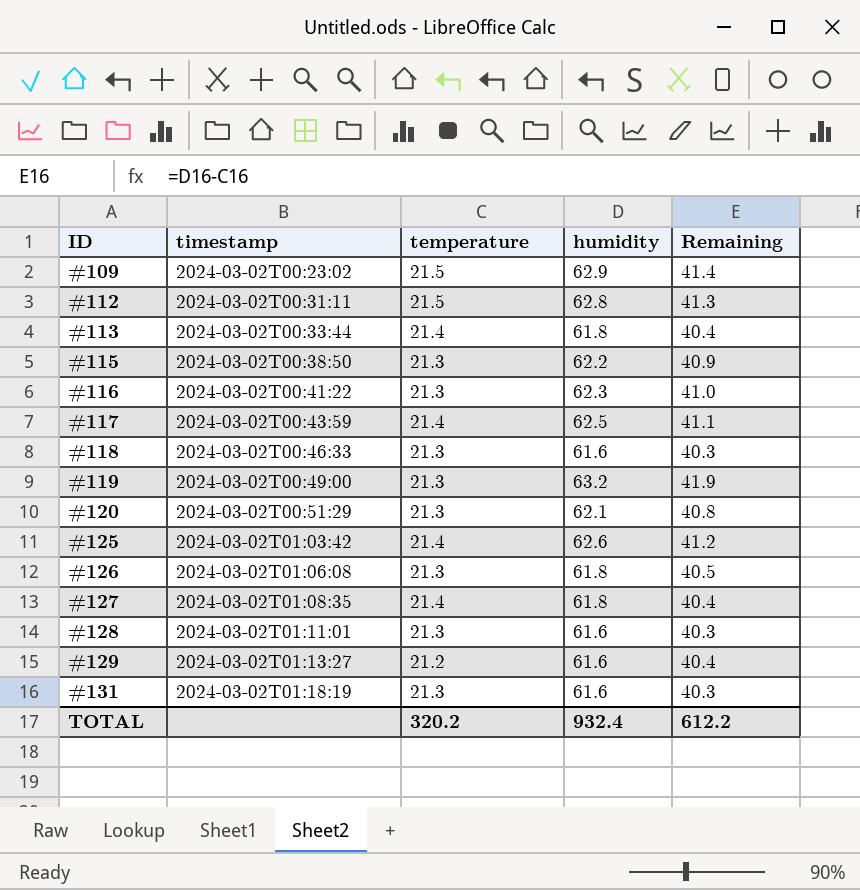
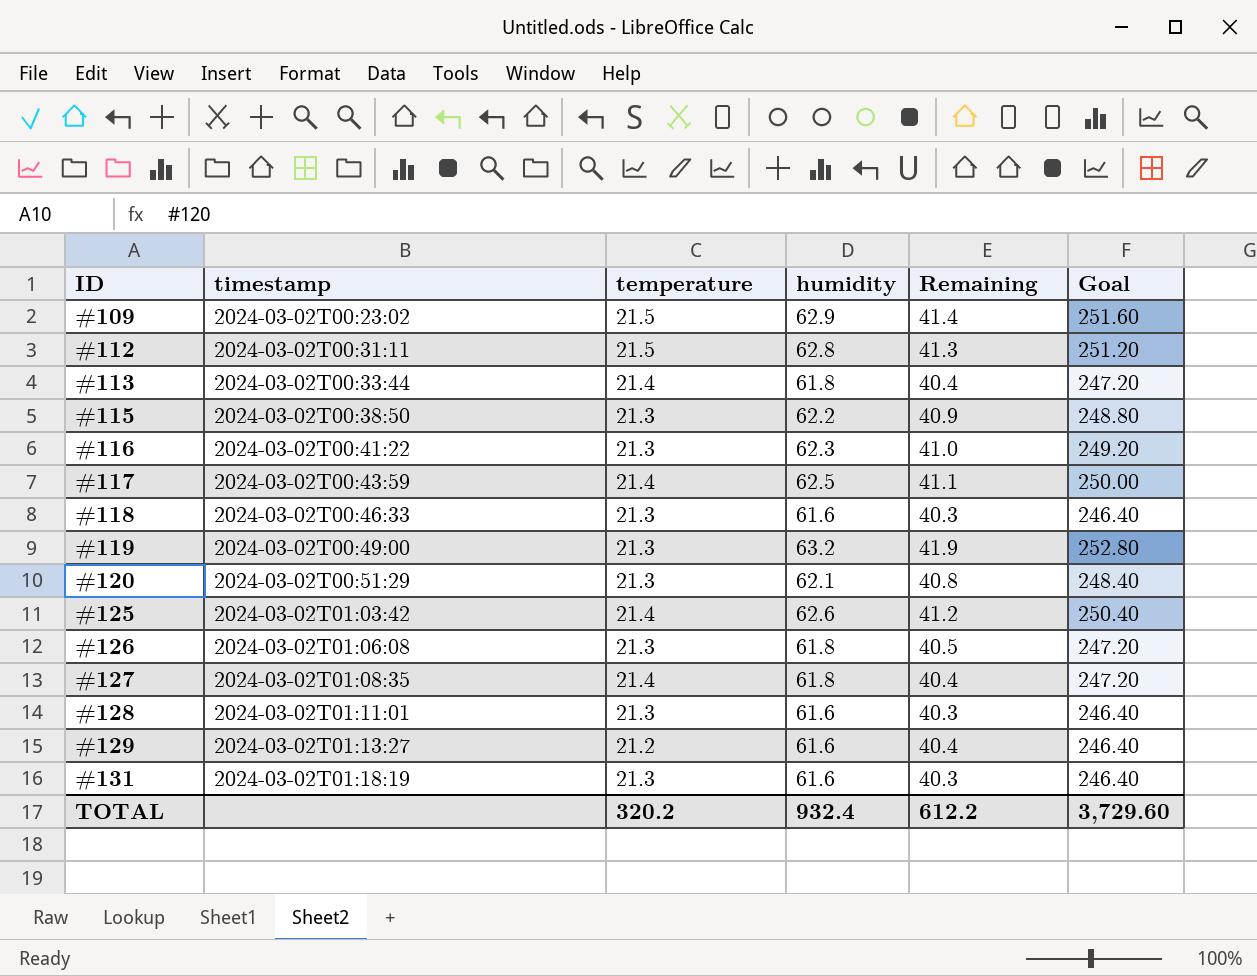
column Goal | formula: none -> [humidity] * 4

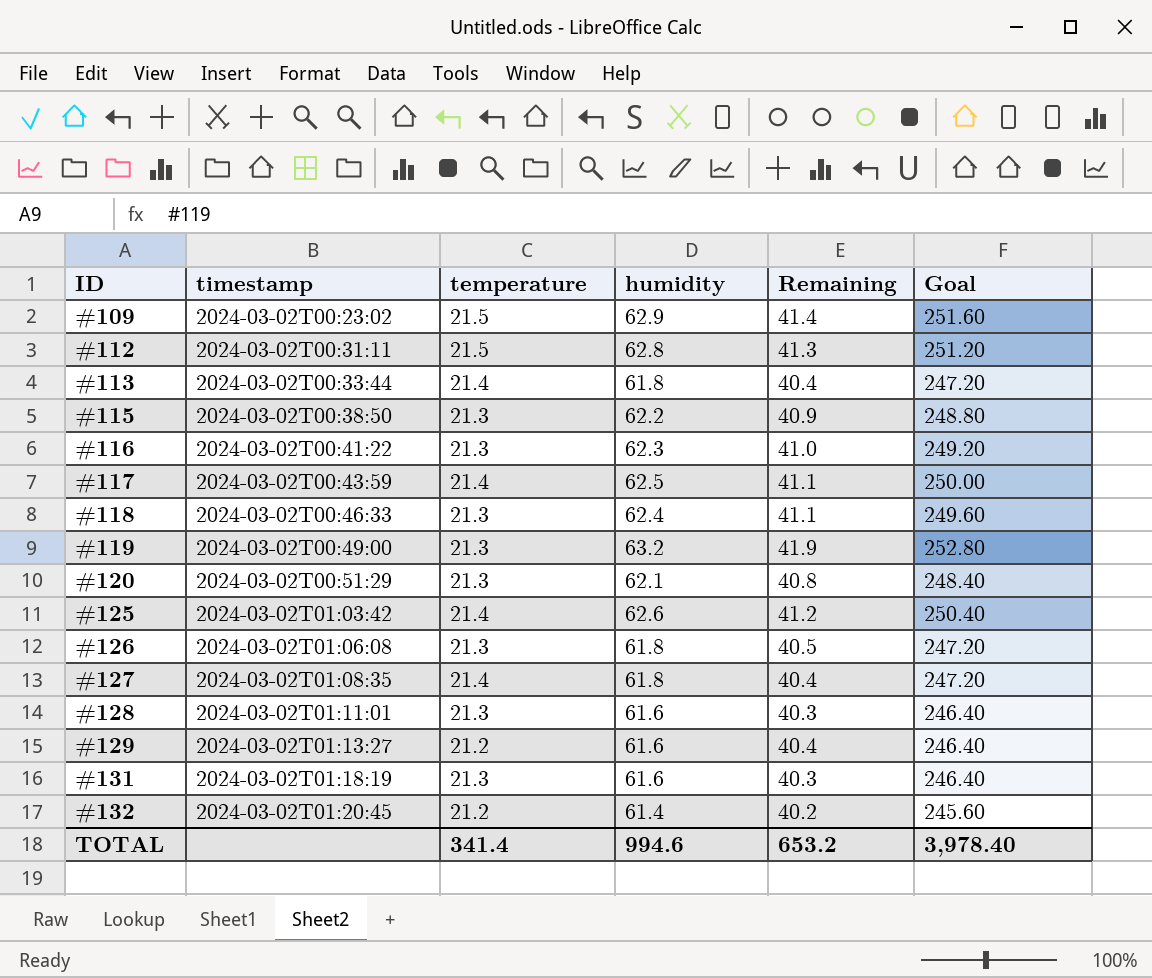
#118 | humidity: 61.6 -> 62.4
#118 | Remaining: 40.3 -> 41.1
#118 | Goal: 246.40 -> 249.60
row #132: none -> 2024-03-02T01:20:45 | 21.2 | 61.4 | 40.2 | 245.60
TOTAL | temperature: 320.2 -> 341.4
TOTAL | humidity: 932.4 -> 994.6
TOTAL | Remaining: 612.2 -> 653.2
TOTAL | Goal: 3,729.60 -> 3,978.40

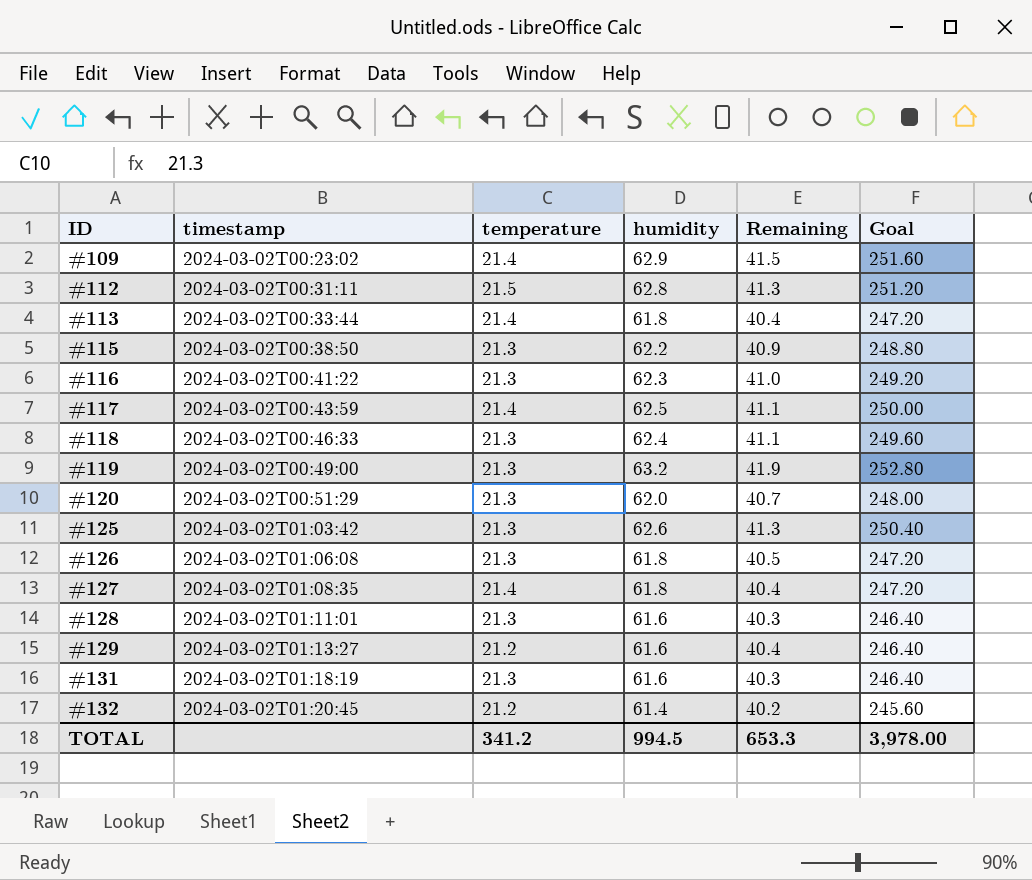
#109 | temperature: 21.5 -> 21.4
#109 | Remaining: 41.4 -> 41.5
#120 | humidity: 62.1 -> 62.0
#120 | Remaining: 40.8 -> 40.7
#120 | Goal: 248.40 -> 248.00
#125 | temperature: 21.4 -> 21.3
#125 | Remaining: 41.2 -> 41.3
TOTAL | temperature: 341.4 -> 341.2
TOTAL | humidity: 994.6 -> 994.5
TOTAL | Remaining: 653.2 -> 653.3
TOTAL | Goal: 3,978.40 -> 3,978.00

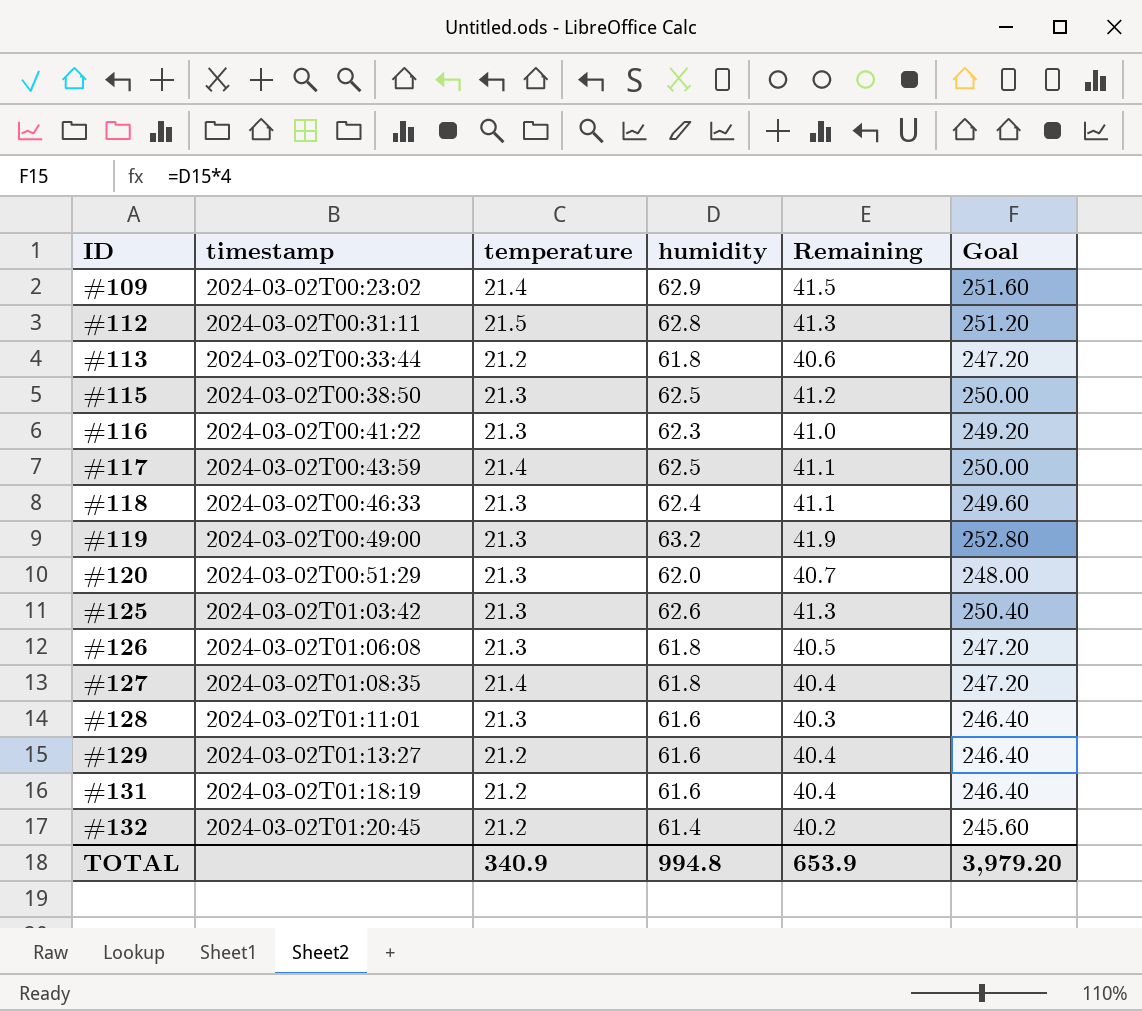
#113 | temperature: 21.4 -> 21.2
#113 | Remaining: 40.4 -> 40.6
#115 | humidity: 62.2 -> 62.5
#115 | Remaining: 40.9 -> 41.2
#115 | Goal: 248.80 -> 250.00
#131 | temperature: 21.3 -> 21.2
#131 | Remaining: 40.3 -> 40.4
TOTAL | temperature: 341.2 -> 340.9
TOTAL | humidity: 994.5 -> 994.8
TOTAL | Remaining: 653.3 -> 653.9
TOTAL | Goal: 3,978.00 -> 3,979.20

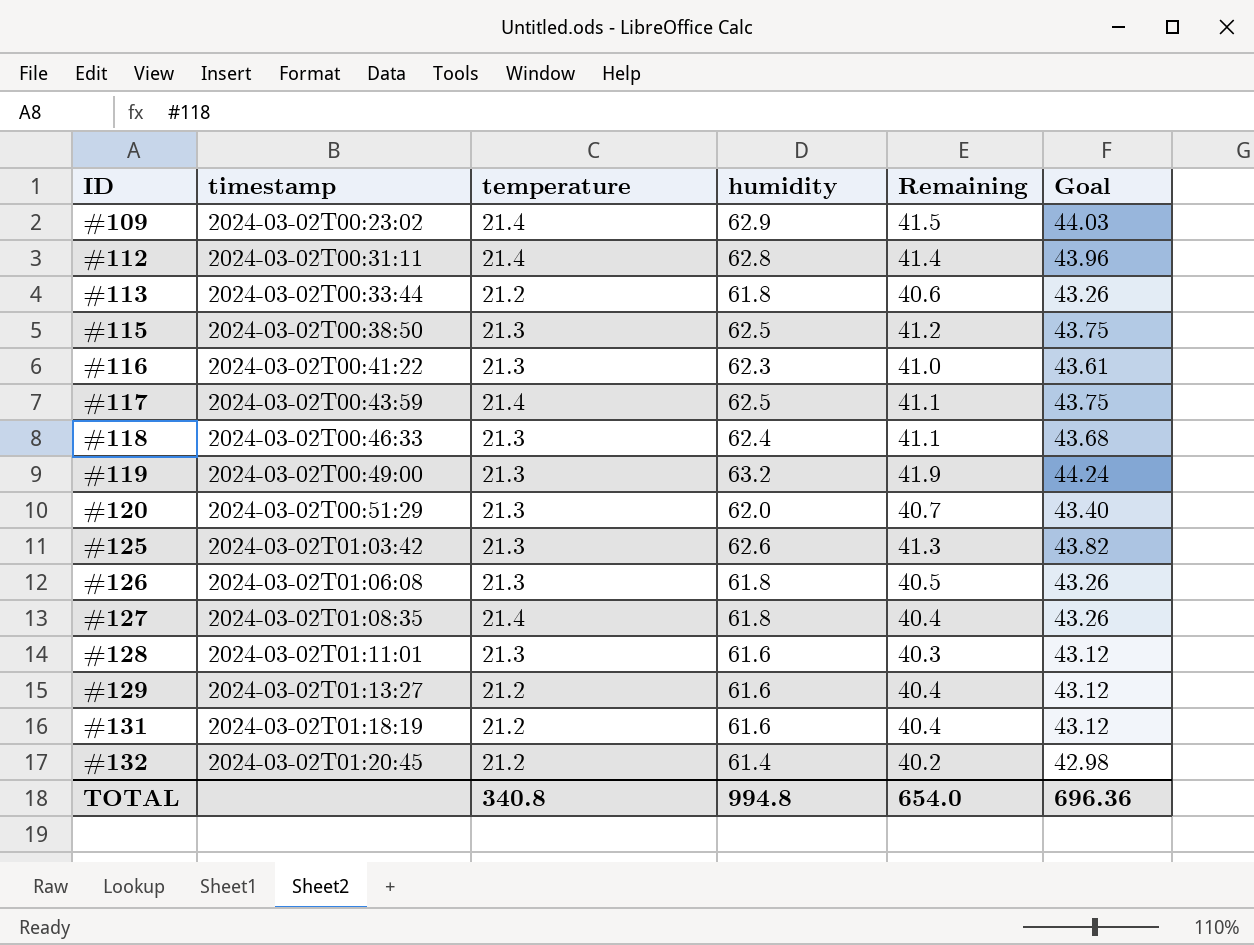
column Goal | formula: [humidity] * 4 -> [humidity] * 0.7
#112 | temperature: 21.5 -> 21.4
#112 | Remaining: 41.3 -> 41.4
TOTAL | temperature: 340.9 -> 340.8
TOTAL | Remaining: 653.9 -> 654.0
TOTAL | Goal: 3,979.20 -> 696.36

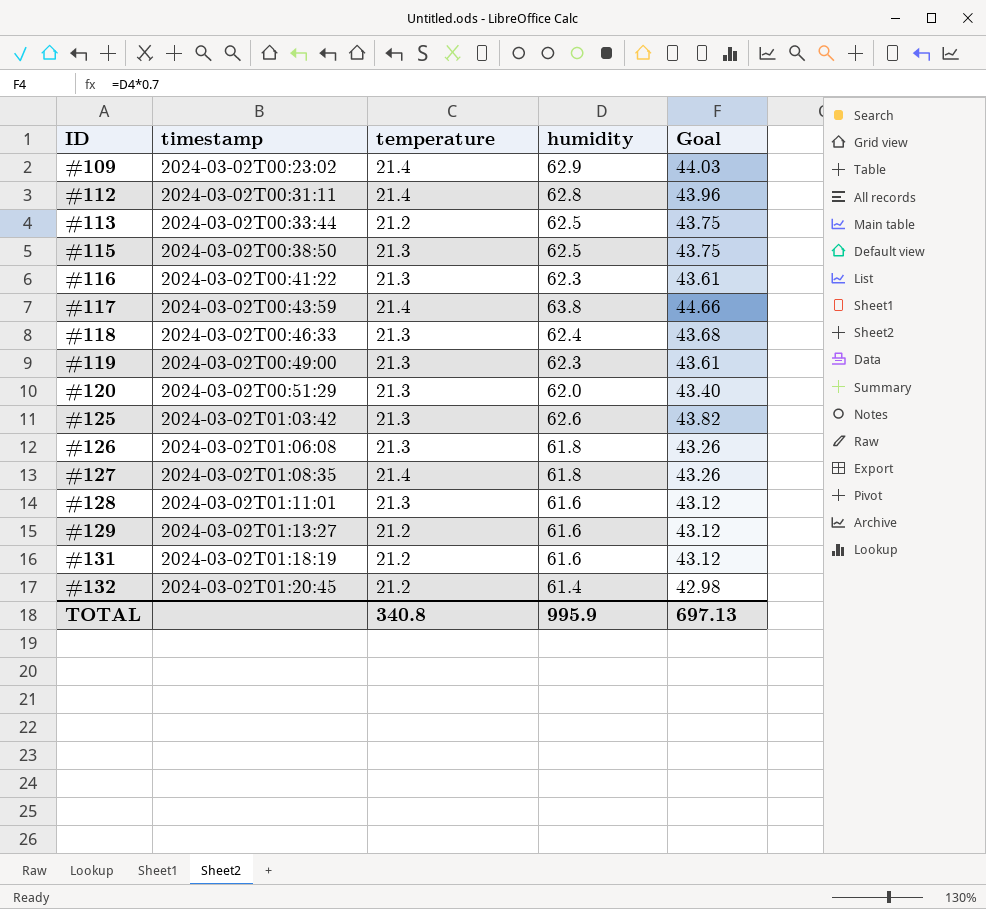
column Remaining | formula: [humidity] - [temperature] -> none
#113 | humidity: 61.8 -> 62.5
#113 | Goal: 43.26 -> 43.75
#117 | humidity: 62.5 -> 63.8
#117 | Goal: 43.75 -> 44.66
#119 | humidity: 63.2 -> 62.3
#119 | Goal: 44.24 -> 43.61
TOTAL | humidity: 994.8 -> 995.9
TOTAL | Goal: 696.36 -> 697.13

